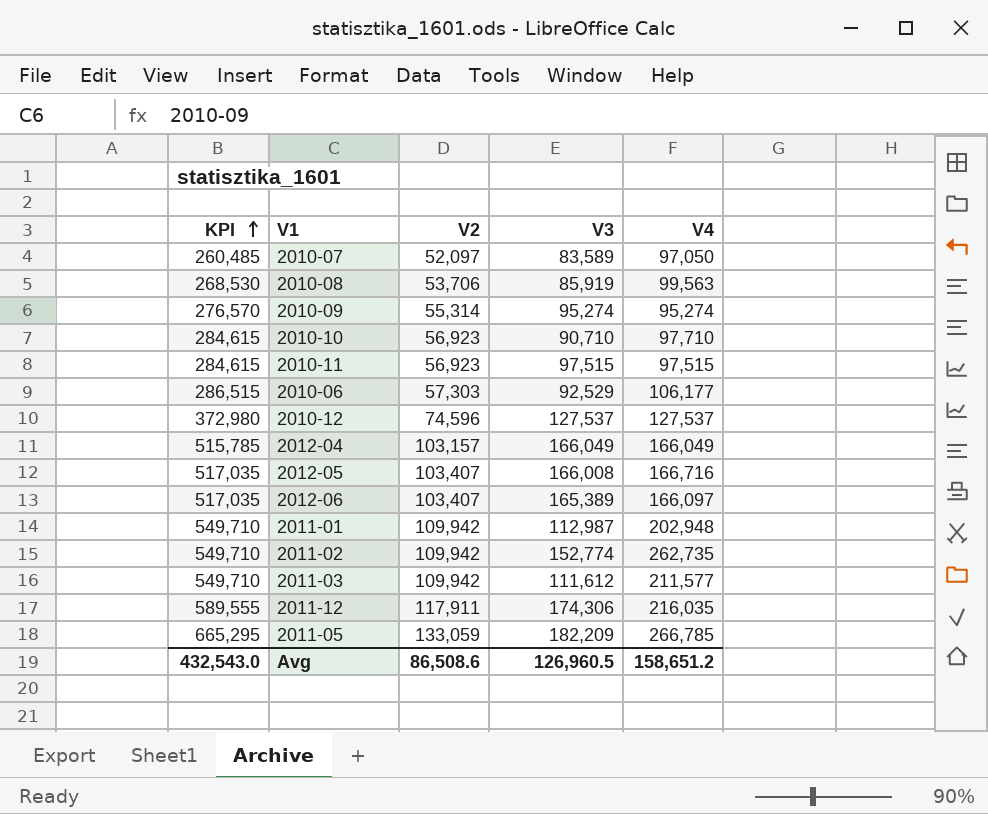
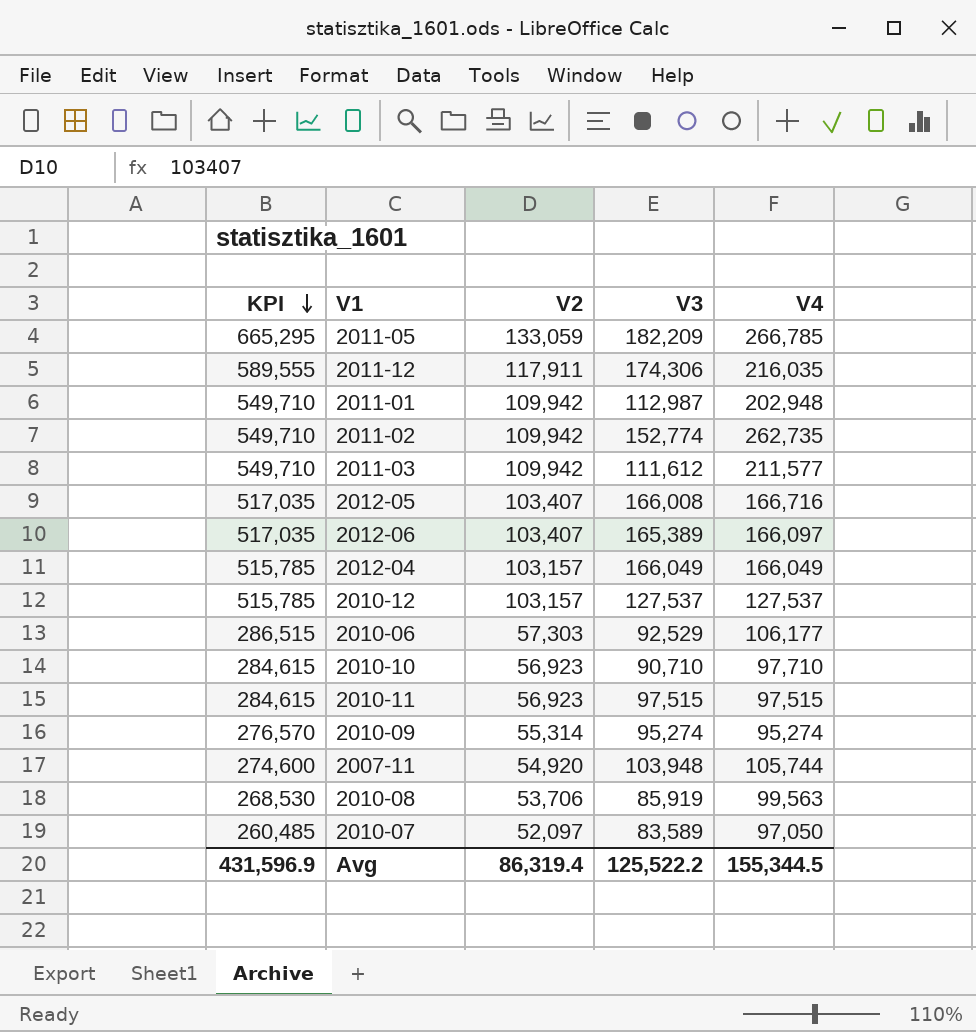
row order: KPI ascending -> KPI descending
2010-12 | KPI: 372,980 -> 515,785
2010-12 | V2: 74,596 -> 103,157
row 2007-11: none -> 274,600 | 54,920 | 103,948 | 105,744
Avg | KPI: 432,543.0 -> 431,596.9
Avg | V2: 86,508.6 -> 86,319.4
Avg | V3: 126,960.5 -> 125,522.2
Avg | V4: 158,651.2 -> 155,344.5

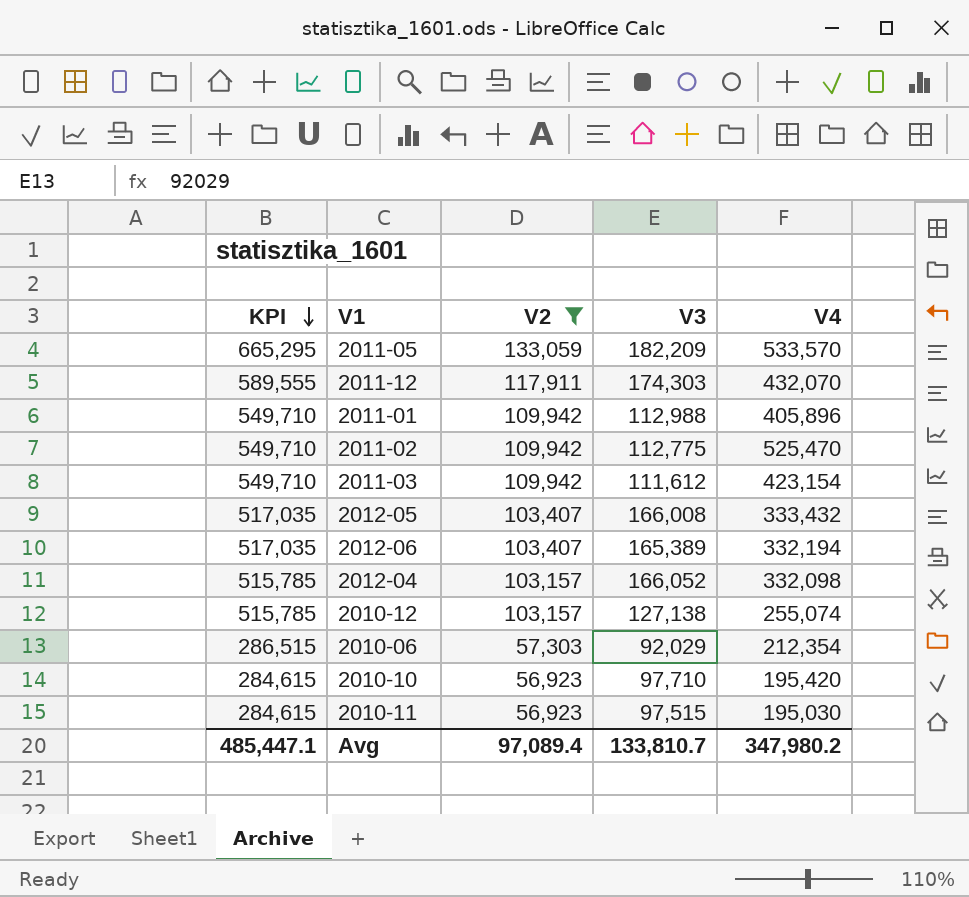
filter: none -> V2 >= 56,923
2011-05 | V4: 266,785 -> 533,570
2011-12 | V3: 174,306 -> 174,303
2011-12 | V4: 216,035 -> 432,070
2011-01 | V3: 112,987 -> 112,988
2011-01 | V4: 202,948 -> 405,896
2011-02 | V3: 152,774 -> 112,775
2011-02 | V4: 262,735 -> 525,470
2011-03 | V4: 211,577 -> 423,154
2012-05 | V4: 166,716 -> 333,432
2012-06 | V4: 166,097 -> 332,194
2012-04 | V3: 166,049 -> 166,052
2012-04 | V4: 166,049 -> 332,098
2010-12 | V3: 127,537 -> 127,138
2010-12 | V4: 127,537 -> 255,074
2010-06 | V3: 92,529 -> 92,029
2010-06 | V4: 106,177 -> 212,354
2010-10 | V3: 90,710 -> 97,710
2010-10 | V4: 97,710 -> 195,420
2010-11 | V4: 97,515 -> 195,030
Avg | KPI: 431,596.9 -> 485,447.1
Avg | V2: 86,319.4 -> 97,089.4
Avg | V3: 125,522.2 -> 133,810.7
Avg | V4: 155,344.5 -> 347,980.2

